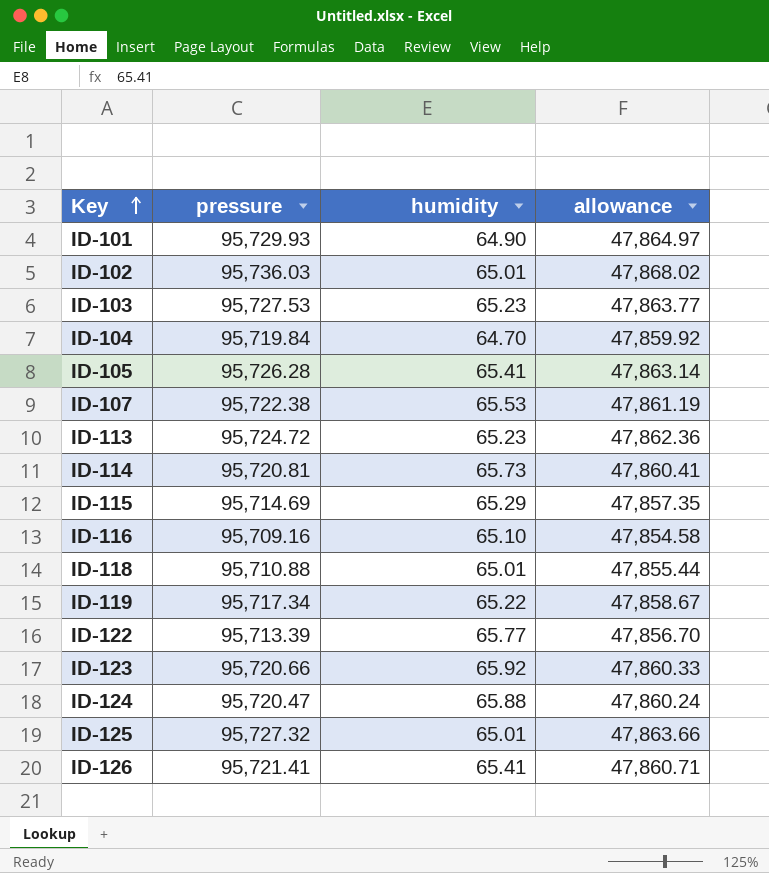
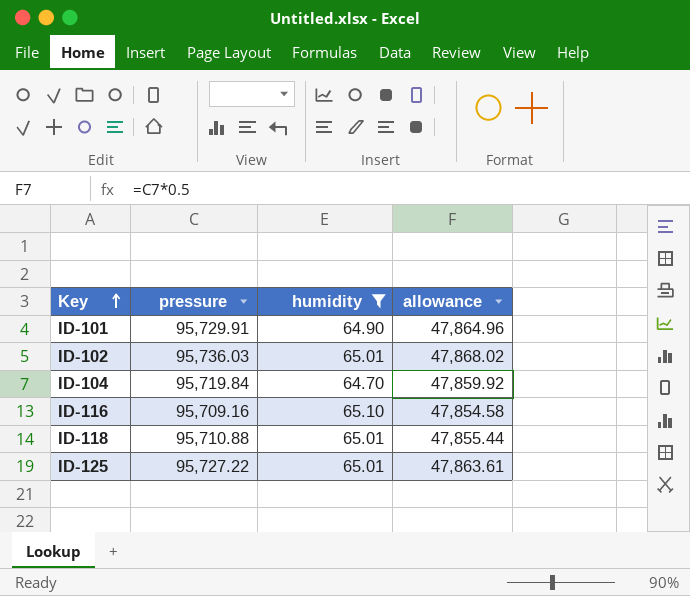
filter: none -> humidity <= 65.10
ID-101 | pressure: 95,729.93 -> 95,729.91
ID-101 | allowance: 47,864.97 -> 47,864.96
ID-125 | pressure: 95,727.32 -> 95,727.22
ID-125 | allowance: 47,863.66 -> 47,863.61

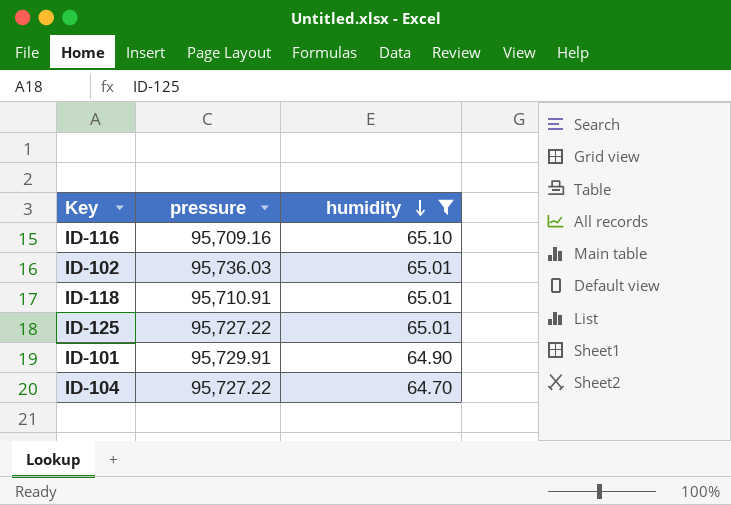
row order: Key ascending -> humidity descending
column allowance | formula: [pressure] * 0.5 -> none
ID-118 | pressure: 95,710.88 -> 95,710.91
ID-104 | pressure: 95,719.84 -> 95,727.22

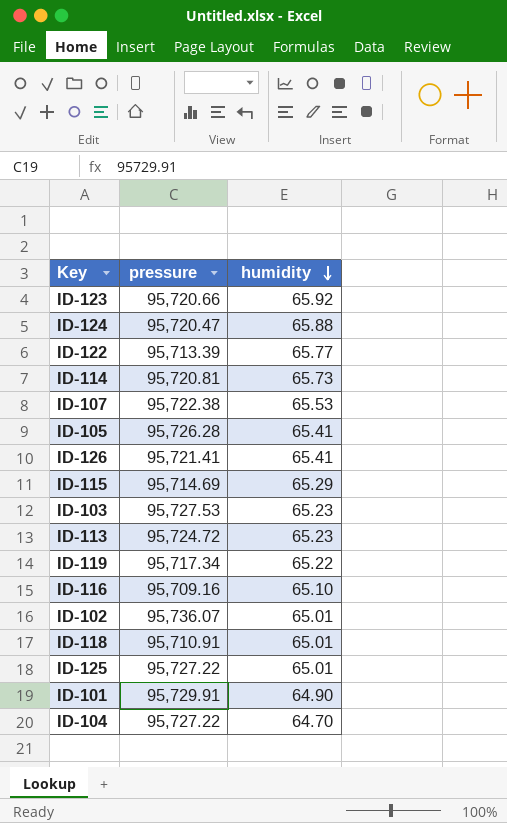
filter: humidity <= 65.10 -> none
ID-102 | pressure: 95,736.03 -> 95,736.07

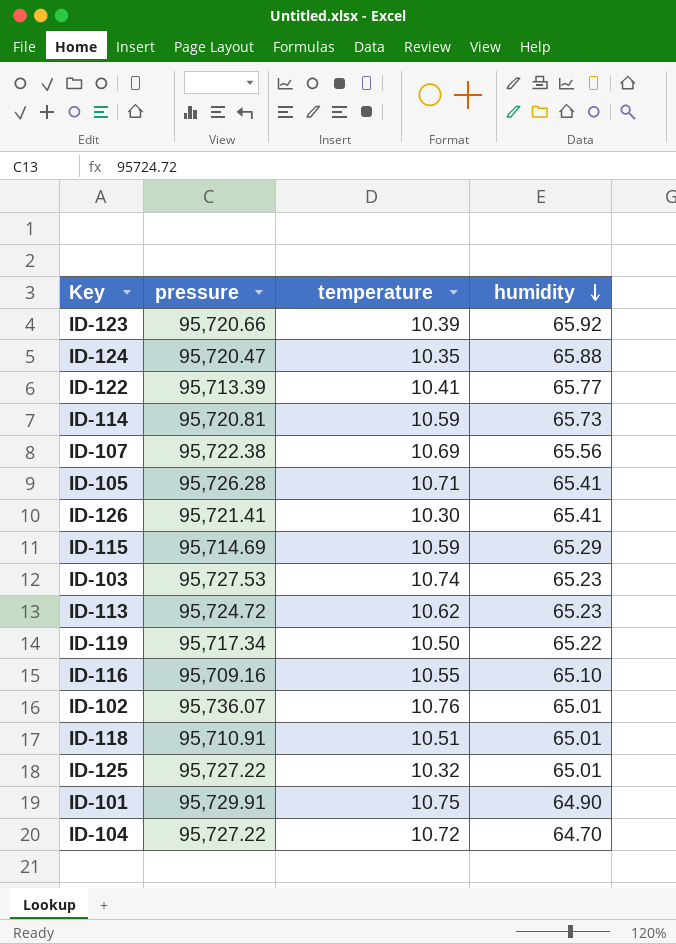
column temperature | position: none -> 3
ID-107 | humidity: 65.53 -> 65.56

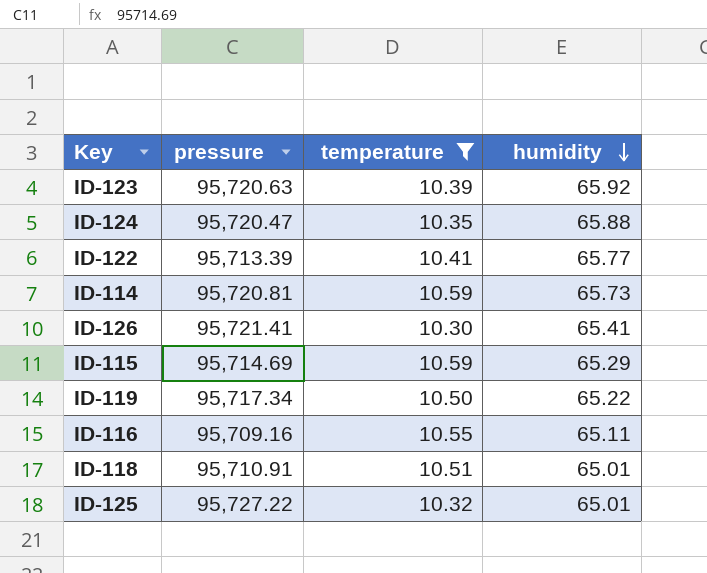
filter: none -> temperature <= 10.59
ID-123 | pressure: 95,720.66 -> 95,720.63
ID-116 | humidity: 65.10 -> 65.11

